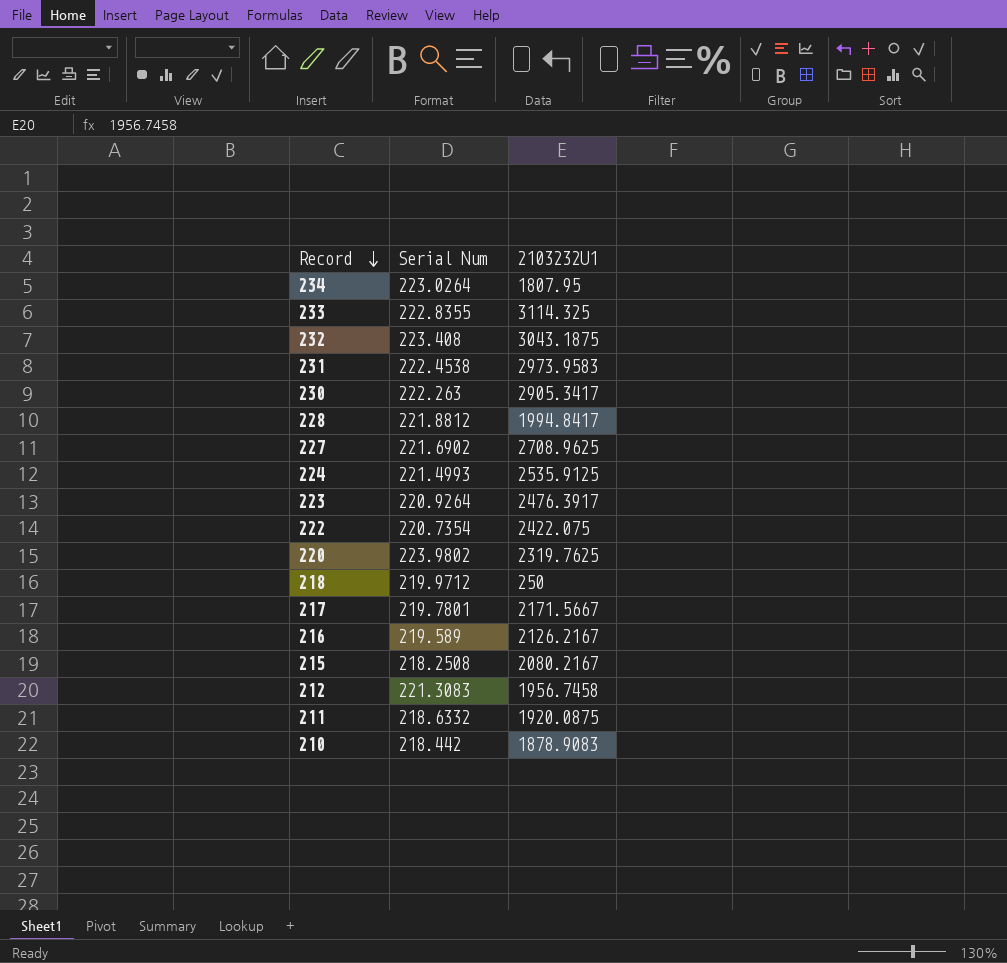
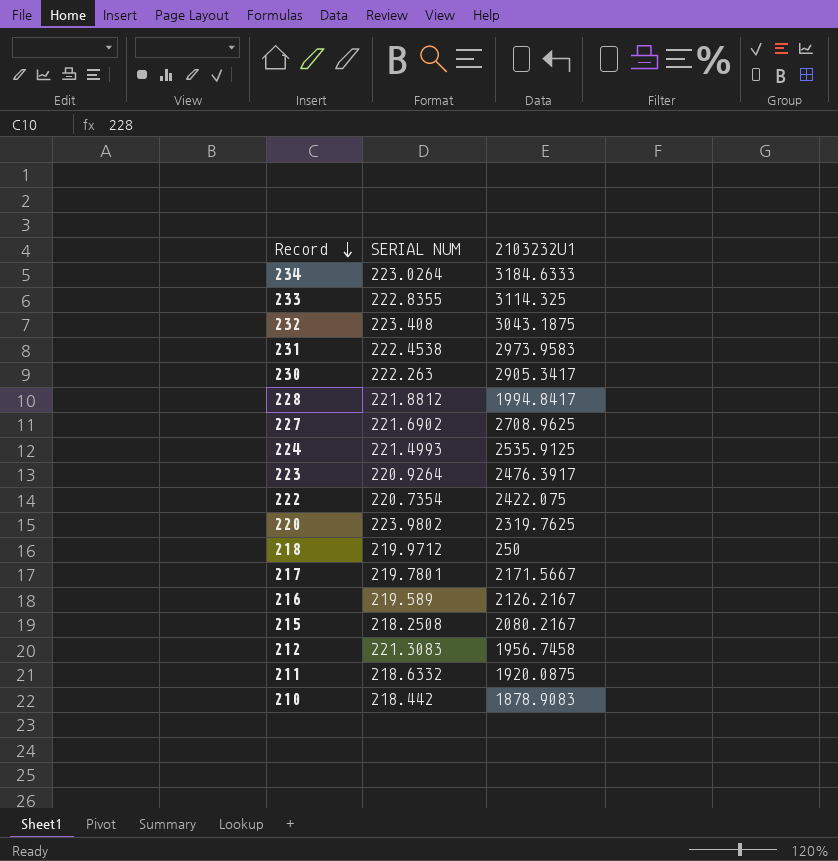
column name: Serial Num -> SERIAL NUM
234 | 2103232U1: 1807.95 -> 3184.6333

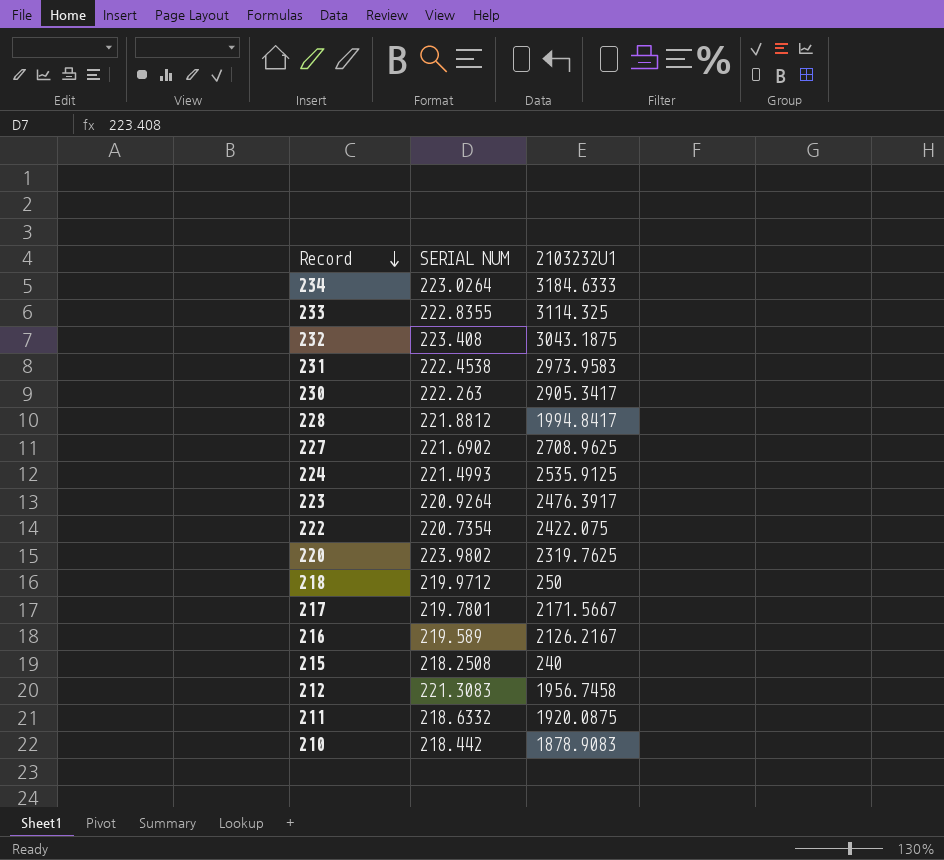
215 | 2103232U1: 2080.2167 -> 240

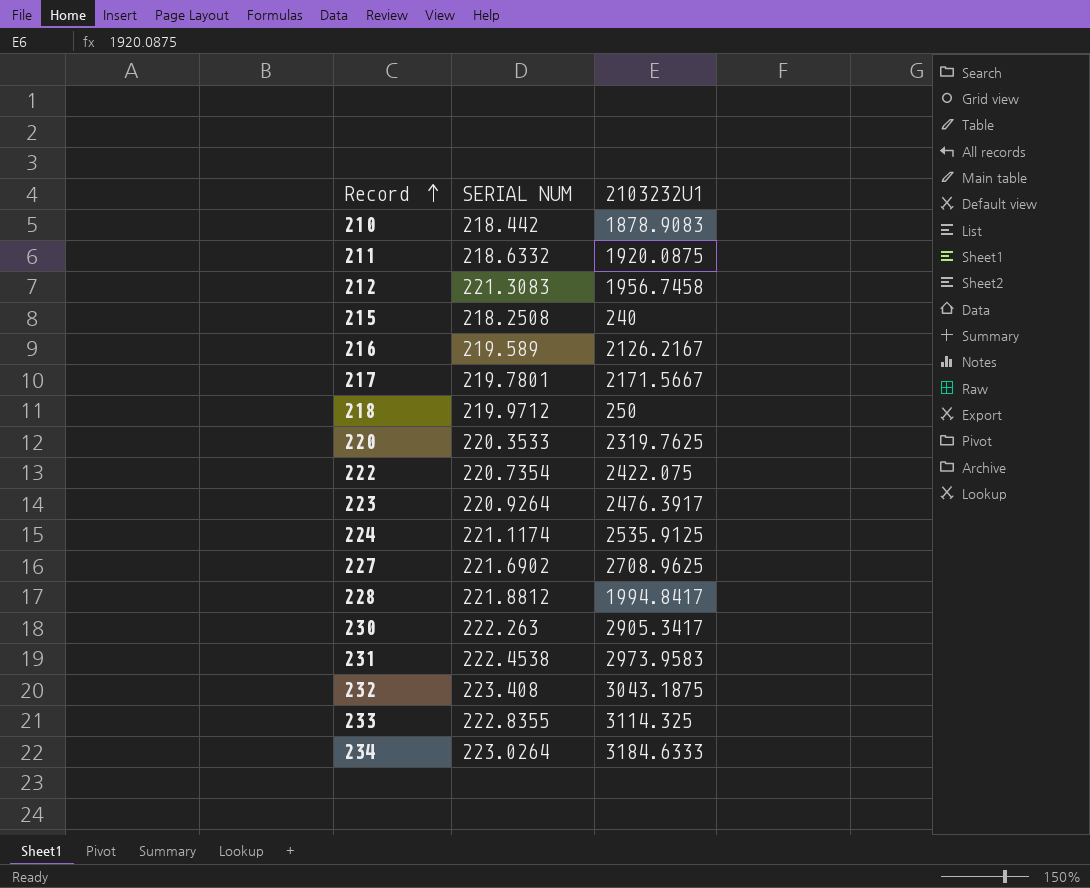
row order: Record descending -> Record ascending
220 | SERIAL NUM: 223.9802 -> 220.3533
224 | SERIAL NUM: 221.4993 -> 221.1174

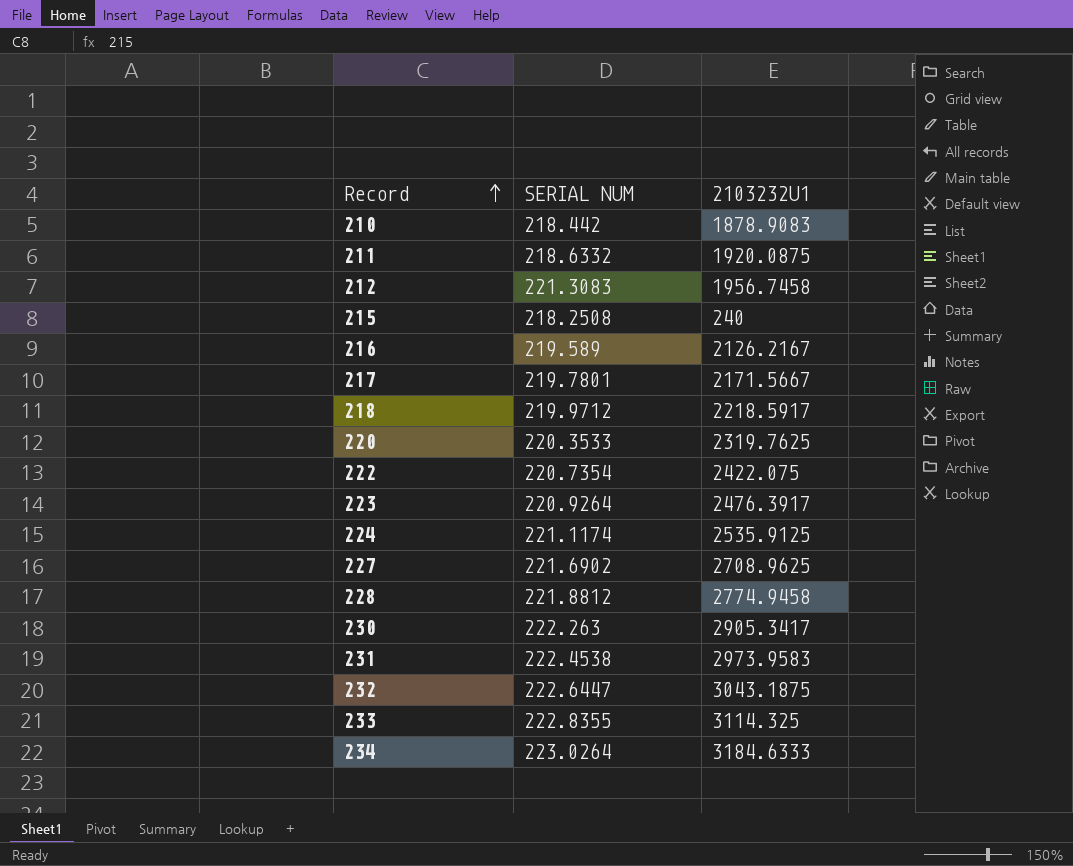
218 | 2103232U1: 250 -> 2218.5917
228 | 2103232U1: 1994.8417 -> 2774.9458
232 | SERIAL NUM: 223.408 -> 222.6447

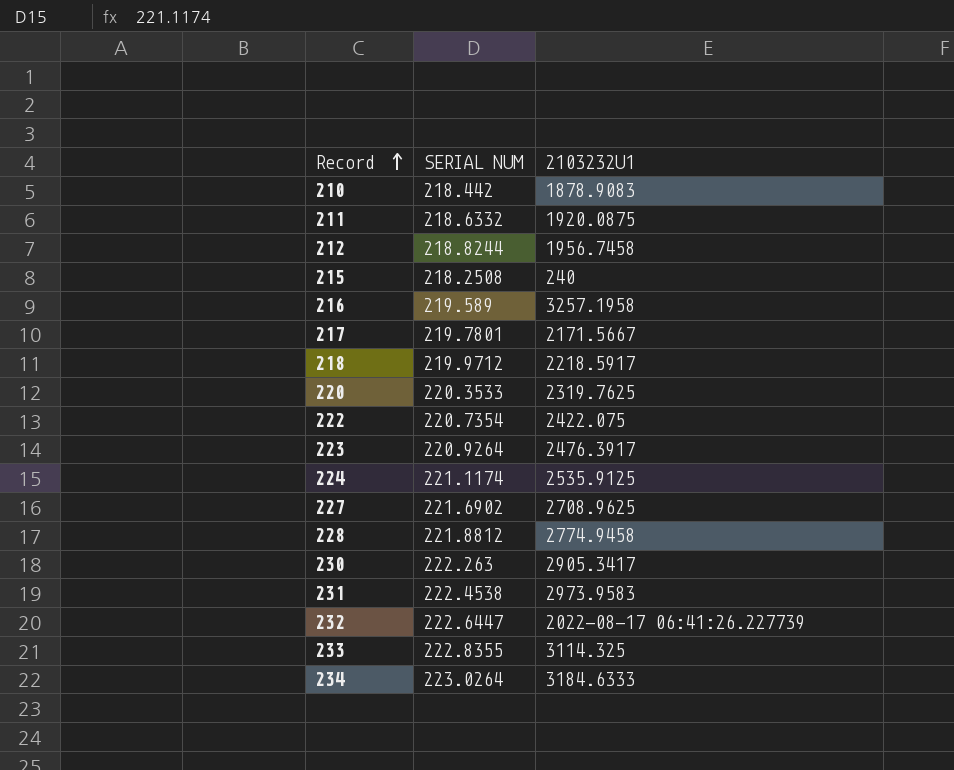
212 | SERIAL NUM: 221.3083 -> 218.8244
216 | 2103232U1: 2126.2167 -> 3257.1958
232 | 2103232U1: 3043.1875 -> 2022-08-17 06:41:26.227739

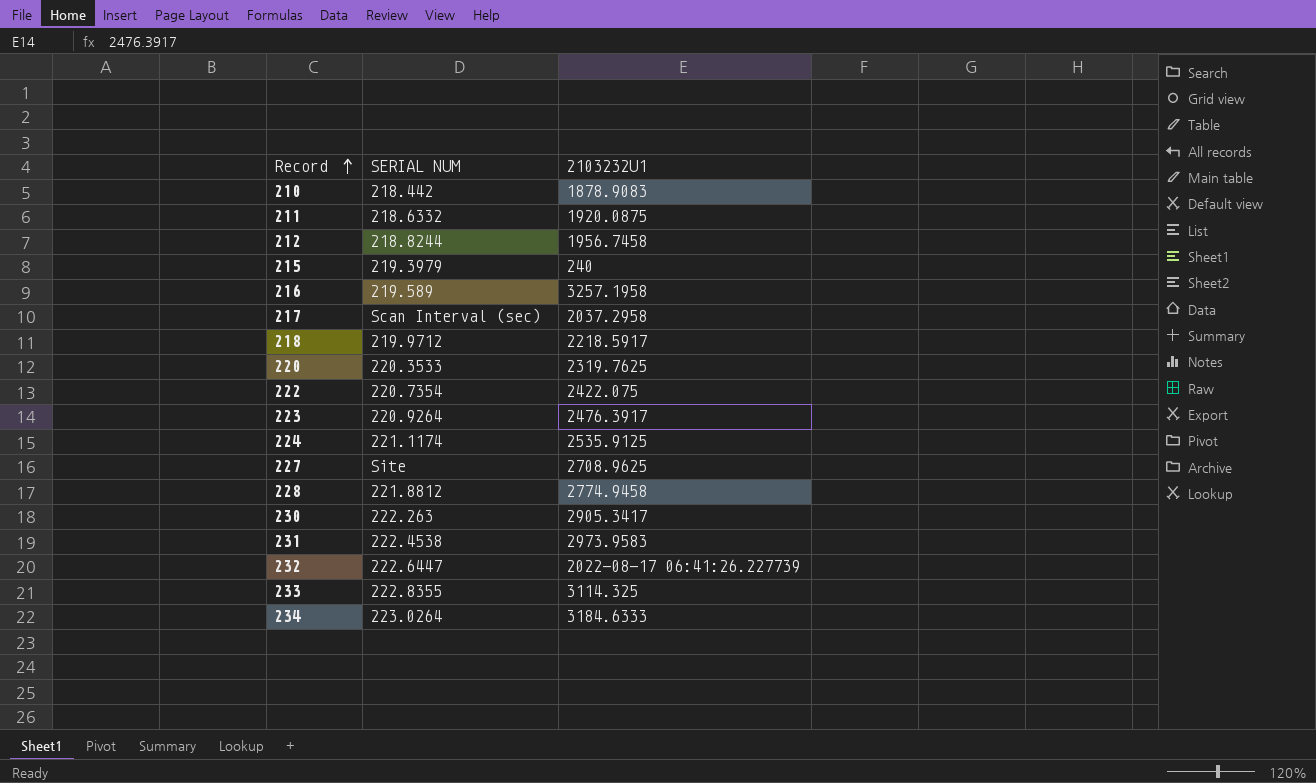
215 | SERIAL NUM: 218.2508 -> 219.3979
217 | SERIAL NUM: 219.7801 -> Scan Interval (sec)
217 | 2103232U1: 2171.5667 -> 2037.2958
227 | SERIAL NUM: 221.6902 -> Site

